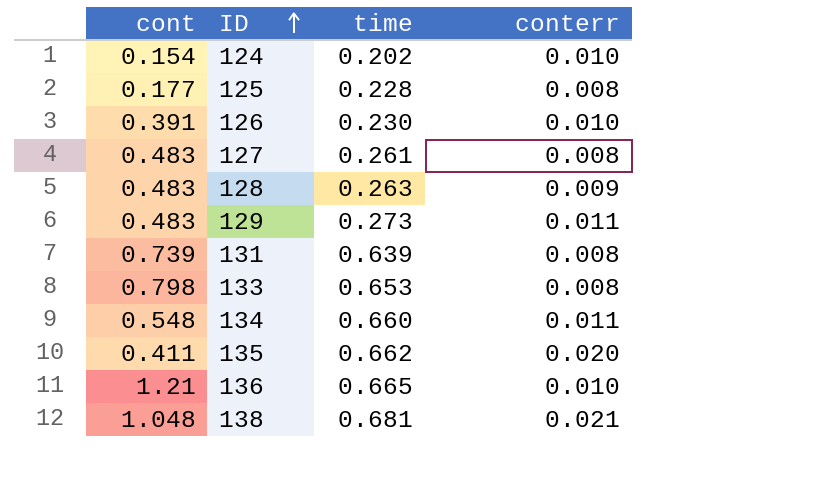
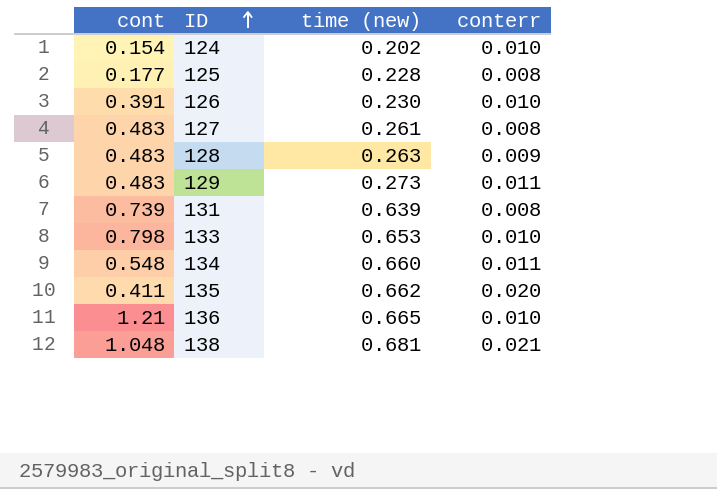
column name: time -> time (new)
133 | conterr: 0.008 -> 0.010

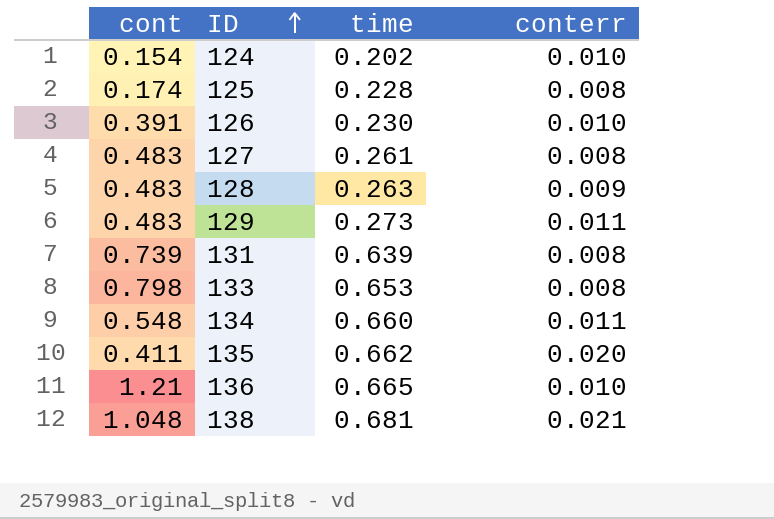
column name: time (new) -> time
125 | cont: 0.177 -> 0.174
133 | conterr: 0.010 -> 0.008

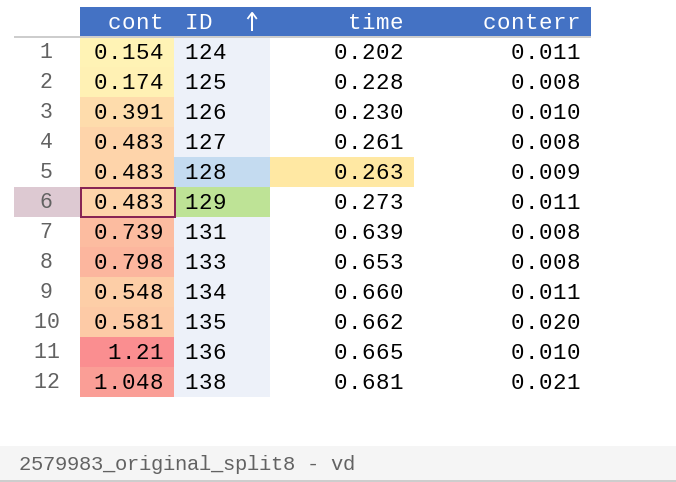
124 | conterr: 0.010 -> 0.011
135 | cont: 0.411 -> 0.581

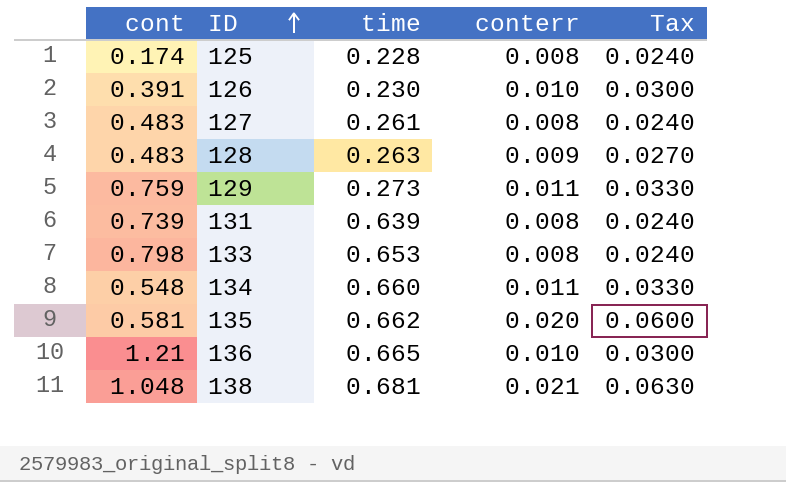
column Tax | formula: none -> [conterr] * 3
row 124: 0.154 | 0.202 | 0.011 -> none
129 | cont: 0.483 -> 0.759

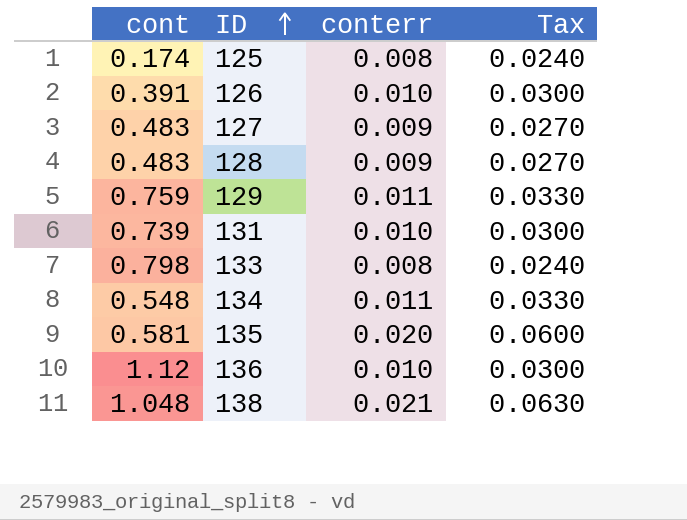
column time | position: 3 -> none
127 | conterr: 0.008 -> 0.009
127 | Tax: 0.0240 -> 0.0270
131 | conterr: 0.008 -> 0.010
131 | Tax: 0.0240 -> 0.0300
136 | cont: 1.21 -> 1.12

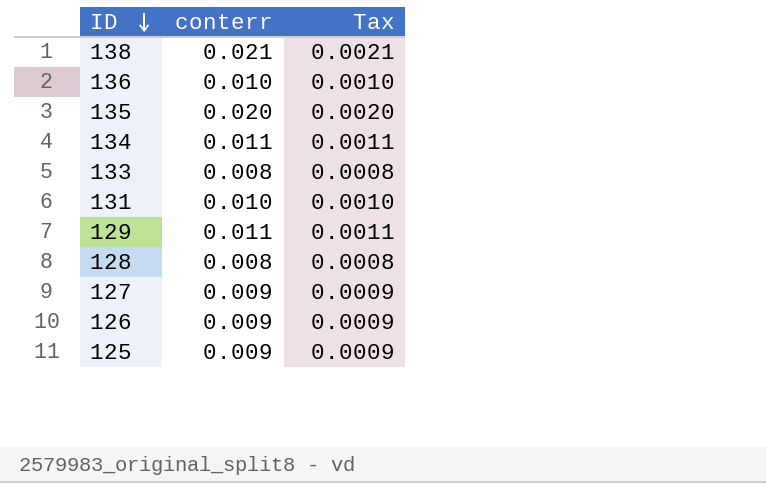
row order: ID ascending -> ID descending
column cont | position: 1 -> none
column Tax | formula: [conterr] * 3 -> [conterr] * 0.1
128 | conterr: 0.009 -> 0.008
126 | conterr: 0.010 -> 0.009
125 | conterr: 0.008 -> 0.009

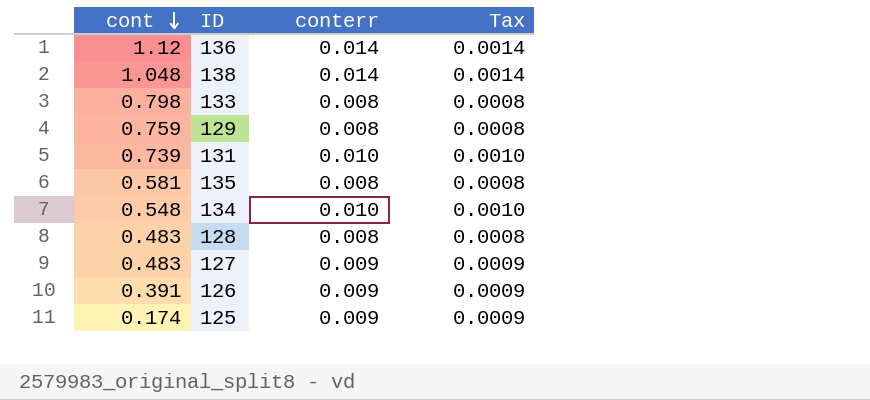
row order: ID descending -> cont descending
column cont | position: none -> 1
136 | conterr: 0.010 -> 0.014
136 | Tax: 0.0010 -> 0.0014
138 | conterr: 0.021 -> 0.014
138 | Tax: 0.0021 -> 0.0014
129 | conterr: 0.011 -> 0.008
129 | Tax: 0.0011 -> 0.0008
135 | conterr: 0.020 -> 0.008
135 | Tax: 0.0020 -> 0.0008
134 | conterr: 0.011 -> 0.010
134 | Tax: 0.0011 -> 0.0010

